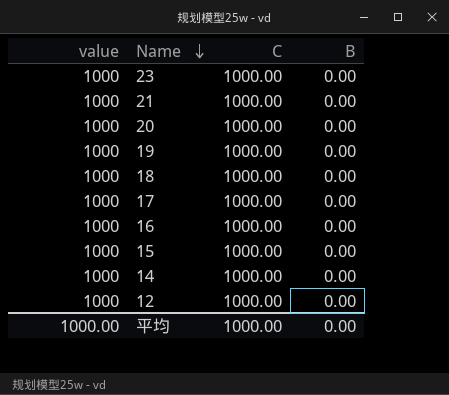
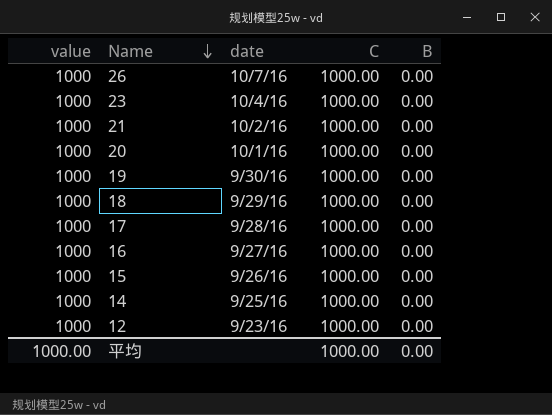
column date | position: none -> 3
row 26: none -> 1000 | 10/7/16 | 1000.00 | 0.00

